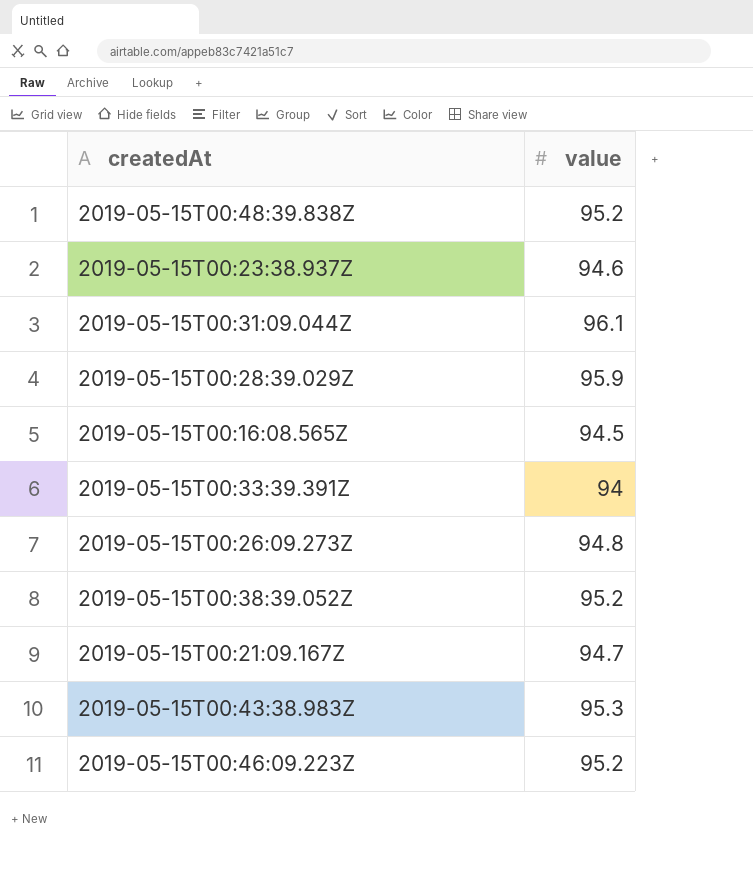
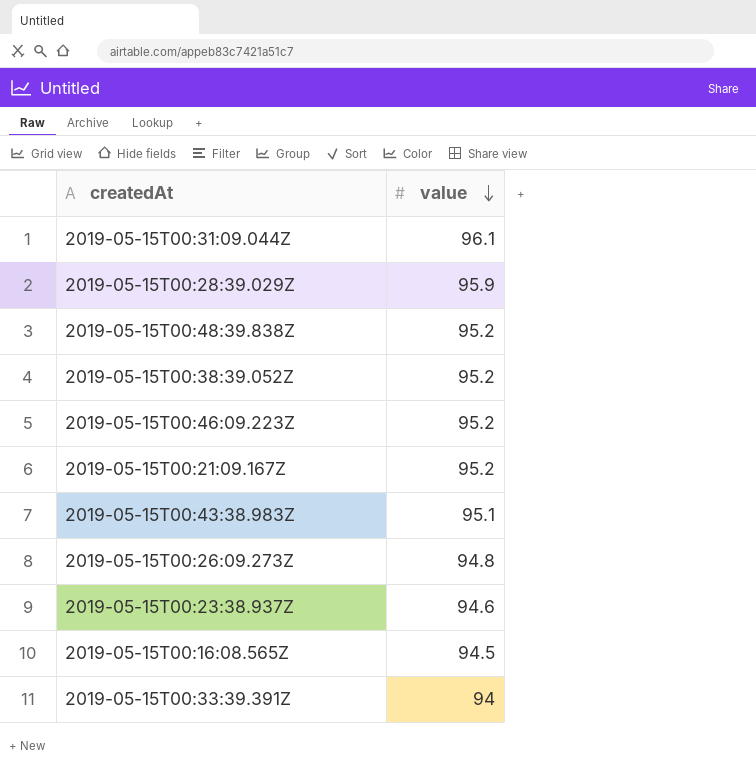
row order: none -> value descending
2019-05-15T00:21:09.167Z | value: 94.7 -> 95.2
2019-05-15T00:43:38.983Z | value: 95.3 -> 95.1

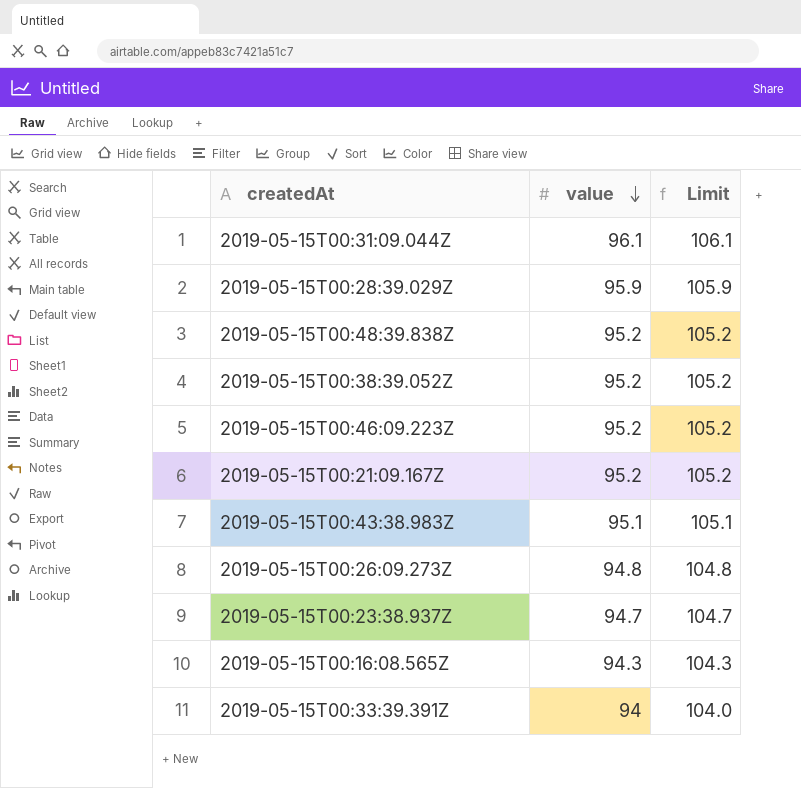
column Limit | formula: none -> [value] + 10
2019-05-15T00:23:38.937Z | value: 94.6 -> 94.7
2019-05-15T00:16:08.565Z | value: 94.5 -> 94.3

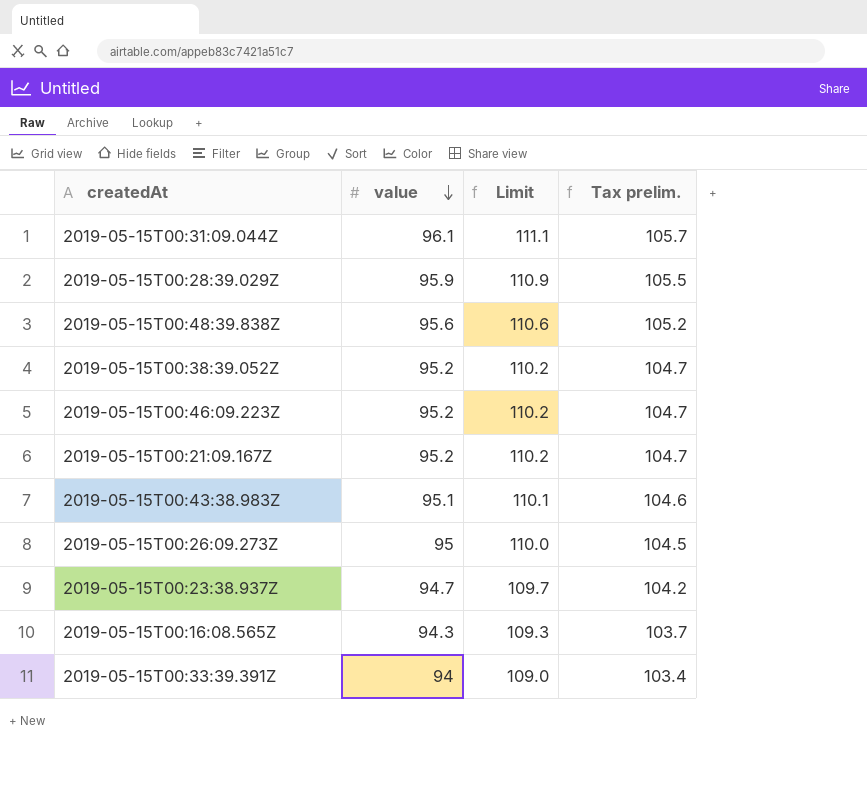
column Limit | formula: [value] + 10 -> [value] + 15
column Tax prelim. | formula: none -> [value] * 1.1
2019-05-15T00:48:39.838Z | value: 95.2 -> 95.6
2019-05-15T00:26:09.273Z | value: 94.8 -> 95

